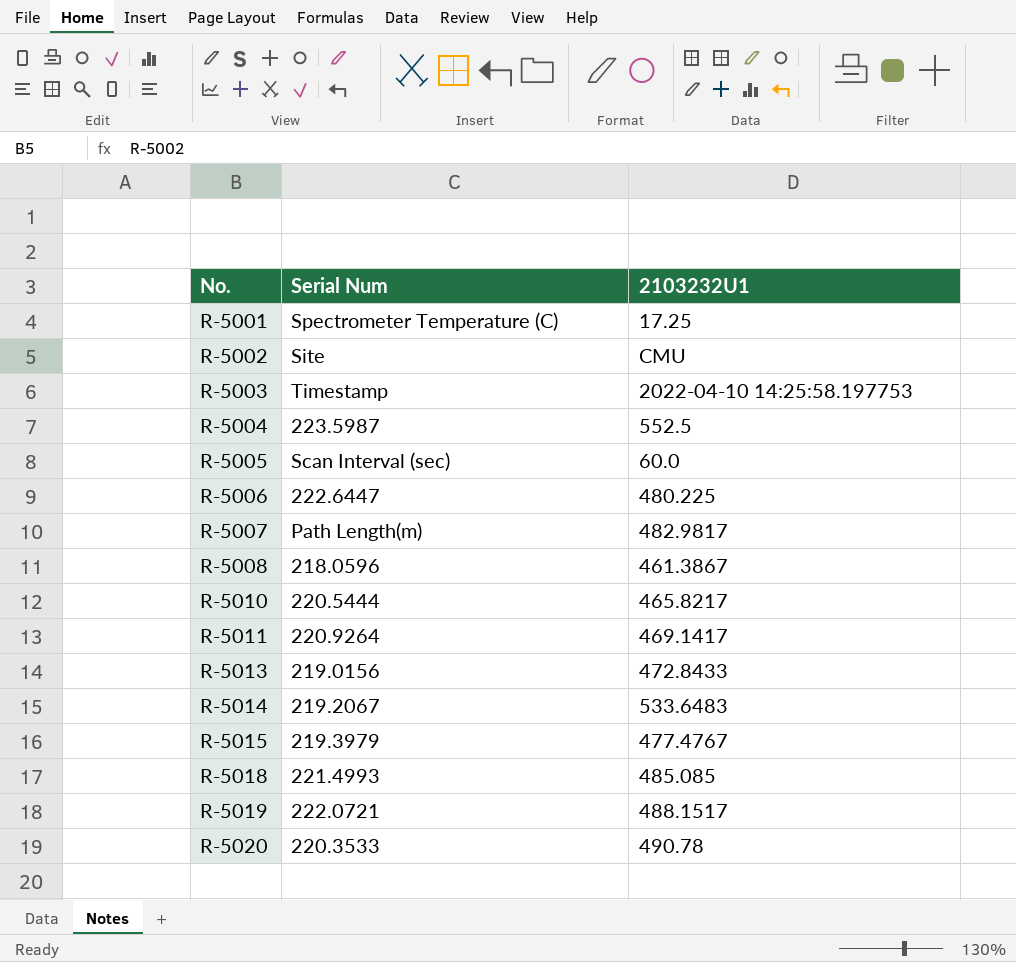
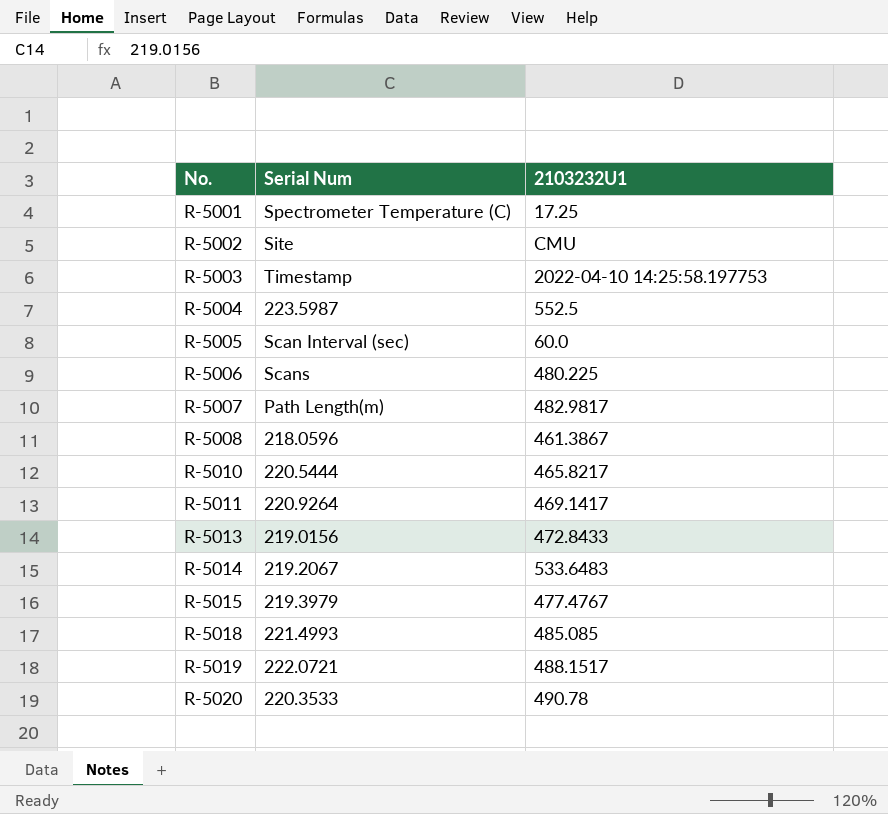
R-5006 | Serial Num: 222.6447 -> Scans

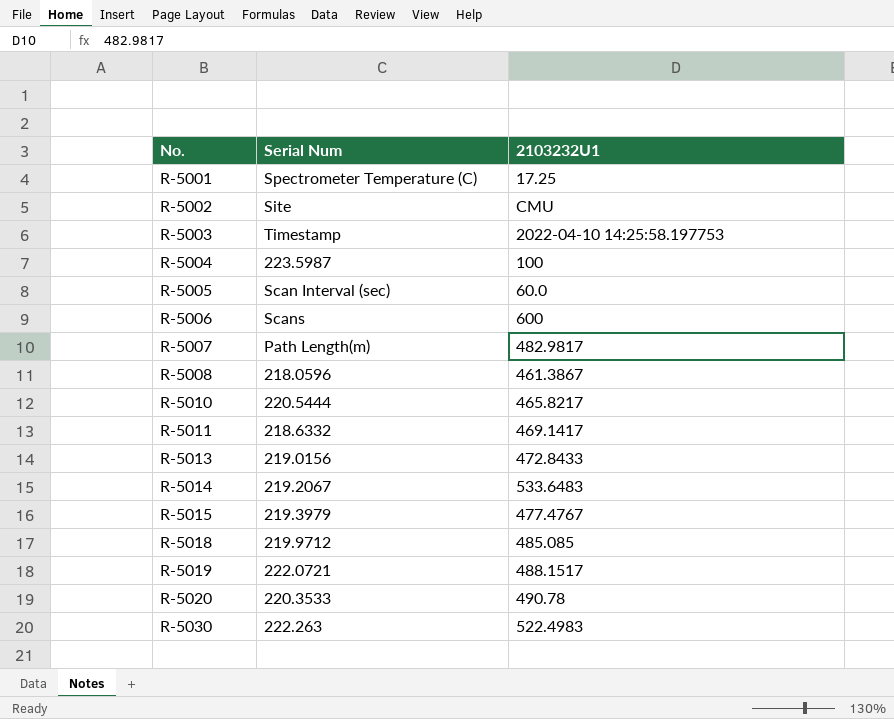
R-5004 | 2103232U1: 552.5 -> 100
R-5006 | 2103232U1: 480.225 -> 600
R-5011 | Serial Num: 220.9264 -> 218.6332
R-5018 | Serial Num: 221.4993 -> 219.9712
row R-5030: none -> 222.263 | 522.4983

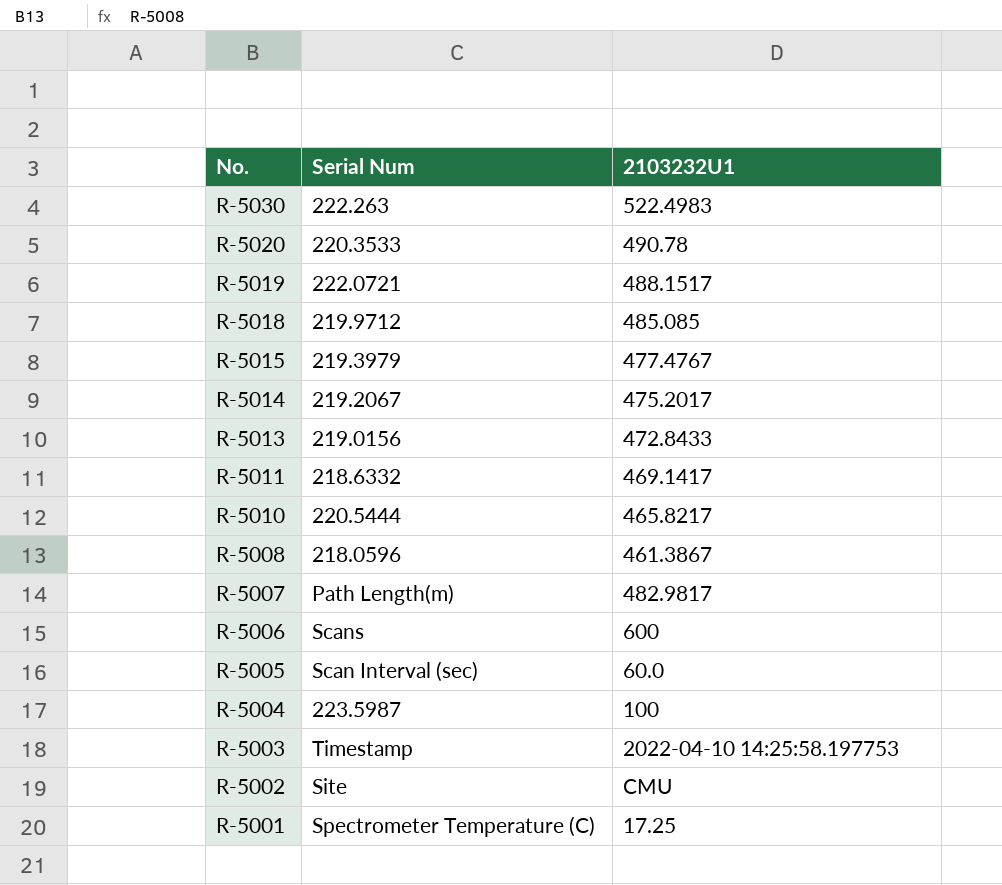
row order: No. ascending -> No. descending
R-5014 | 2103232U1: 533.6483 -> 475.2017

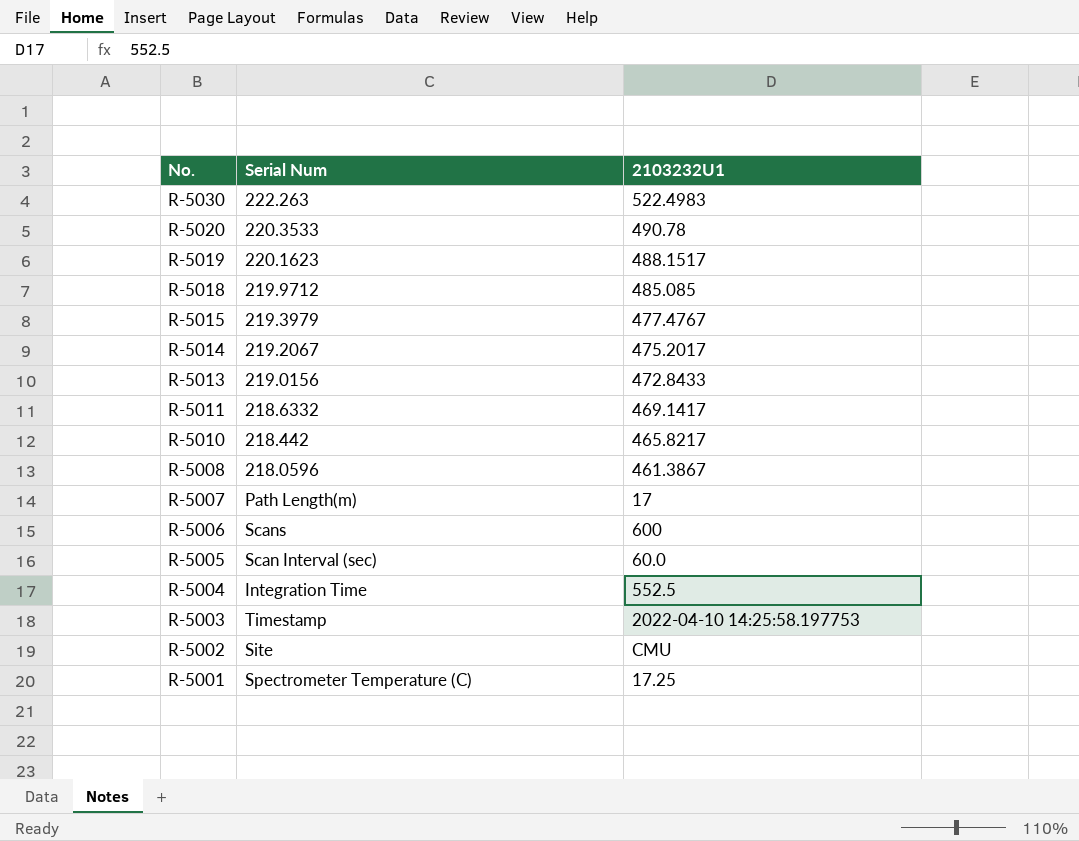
R-5019 | Serial Num: 222.0721 -> 220.1623
R-5010 | Serial Num: 220.5444 -> 218.442
R-5007 | 2103232U1: 482.9817 -> 17
R-5004 | Serial Num: 223.5987 -> Integration Time
R-5004 | 2103232U1: 100 -> 552.5

